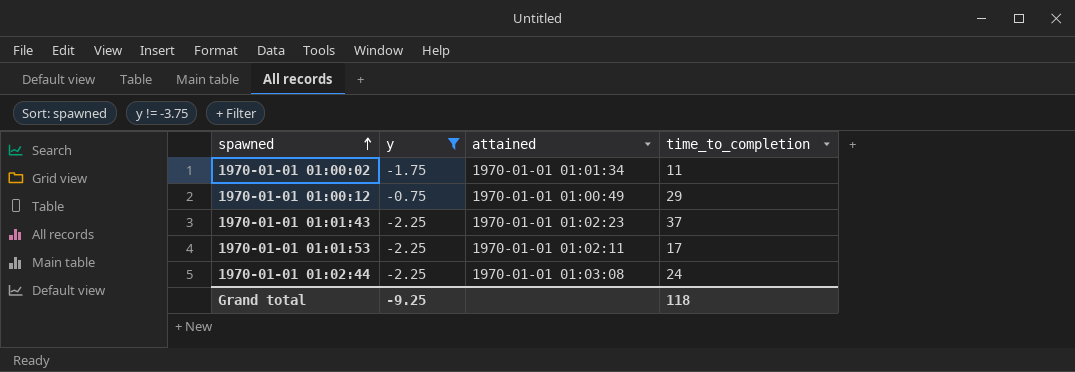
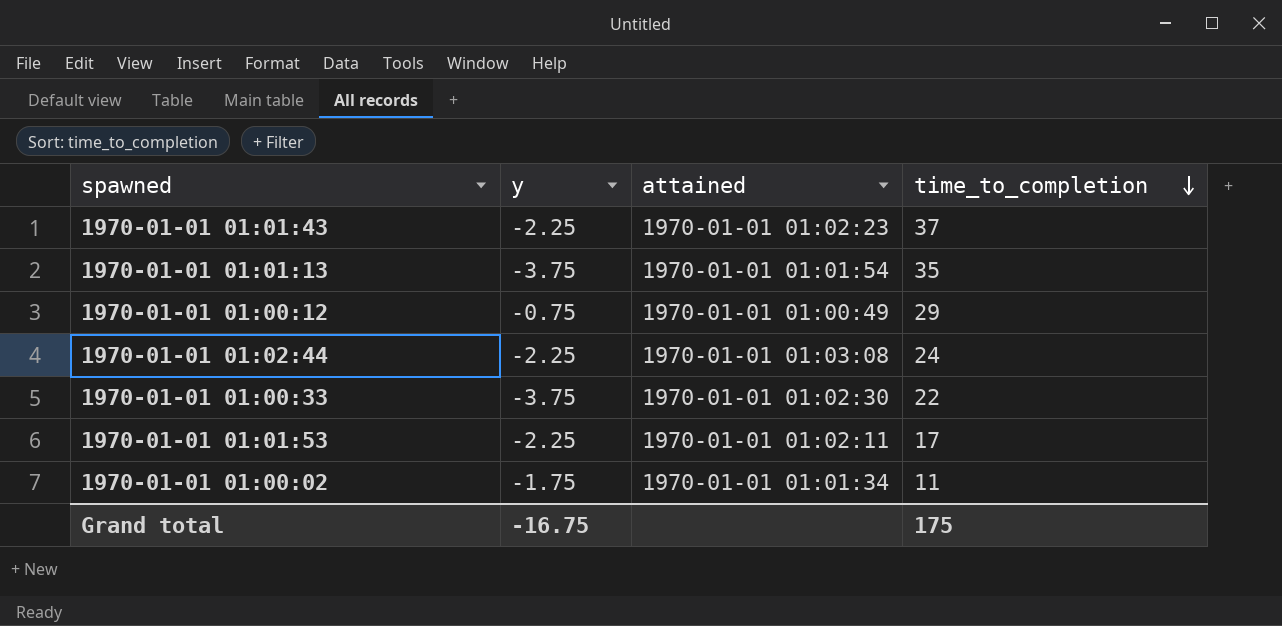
filter: y != -3.75 -> none
row order: spawned ascending -> time_to_completion descending
Grand total | y: -9.25 -> -16.75
Grand total | time_to_completion: 118 -> 175

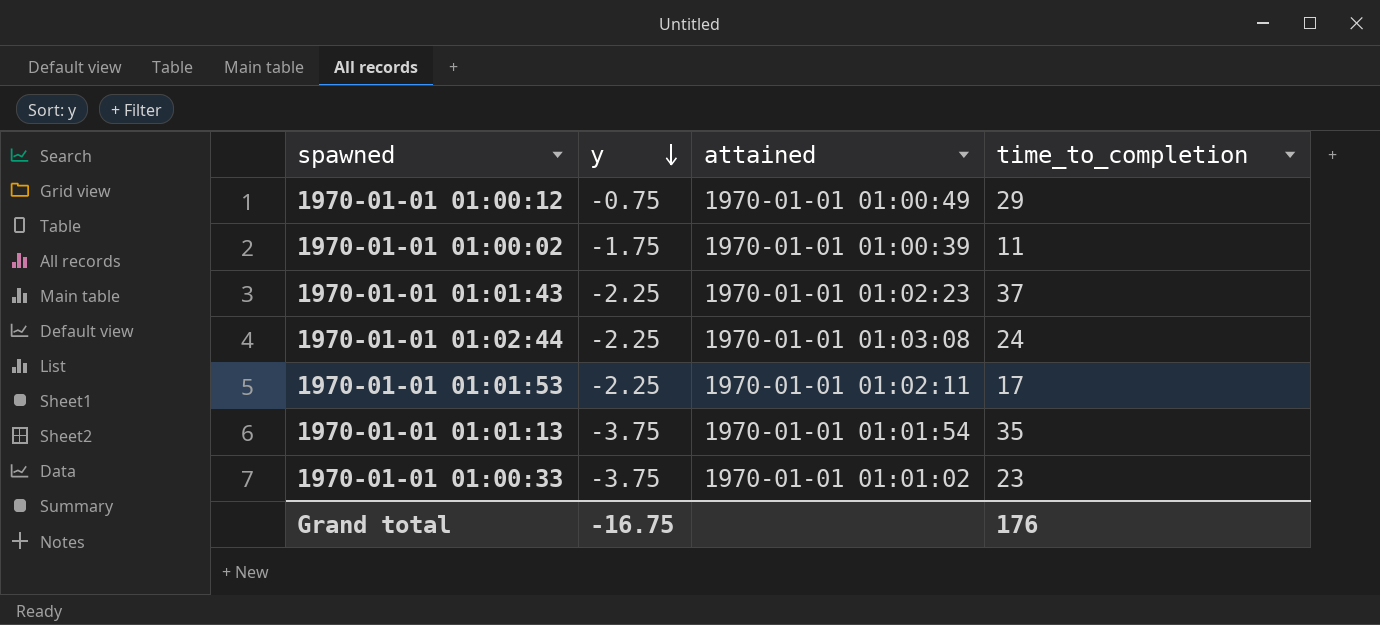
row order: time_to_completion descending -> y descending
1970-01-01 01:00:02 | attained: 1970-01-01 01:01:34 -> 1970-01-01 01:00:39
1970-01-01 01:00:33 | attained: 1970-01-01 01:02:30 -> 1970-01-01 01:01:02
1970-01-01 01:00:33 | time_to_completion: 22 -> 23
Grand total | time_to_completion: 175 -> 176

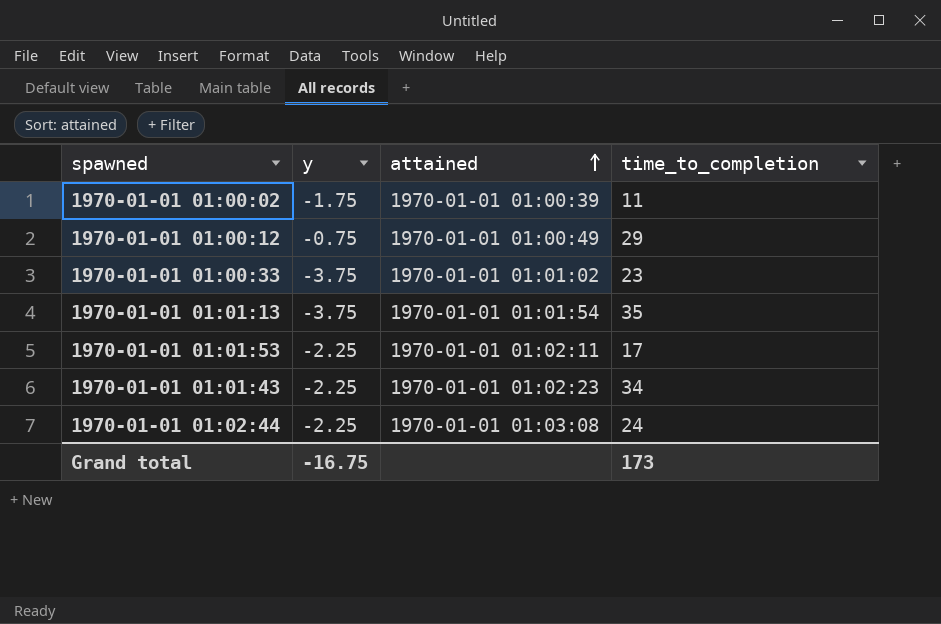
row order: y descending -> attained ascending
1970-01-01 01:01:43 | time_to_completion: 37 -> 34
Grand total | time_to_completion: 176 -> 173

